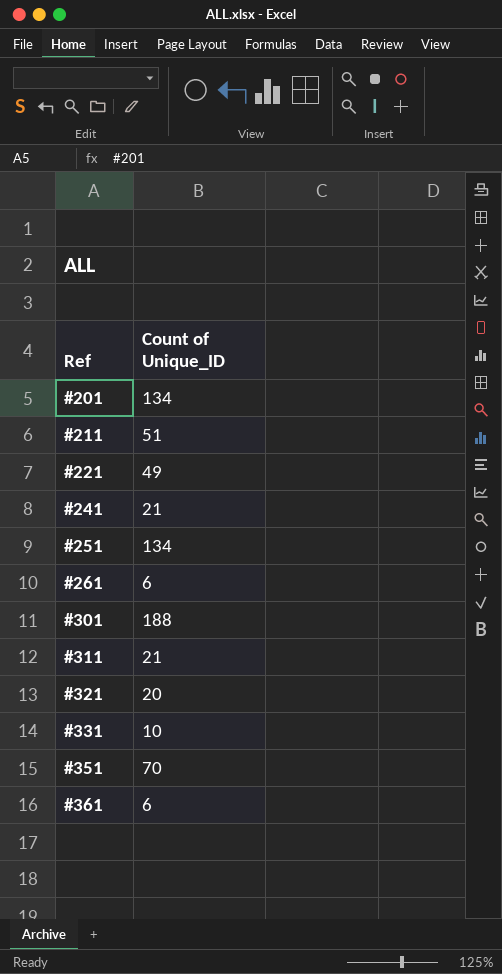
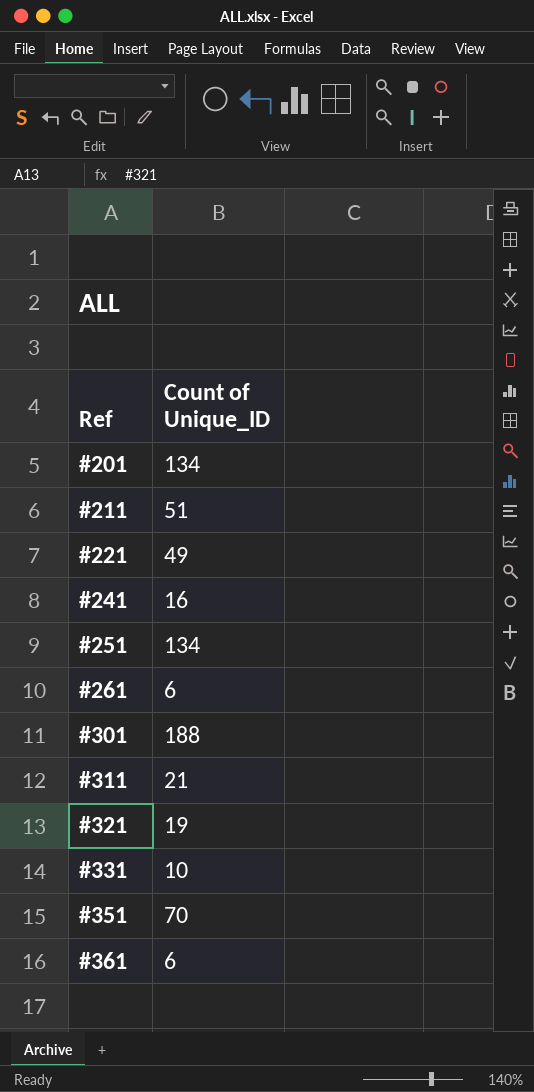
#241 | Count of Unique_ID: 21 -> 16
#321 | Count of Unique_ID: 20 -> 19

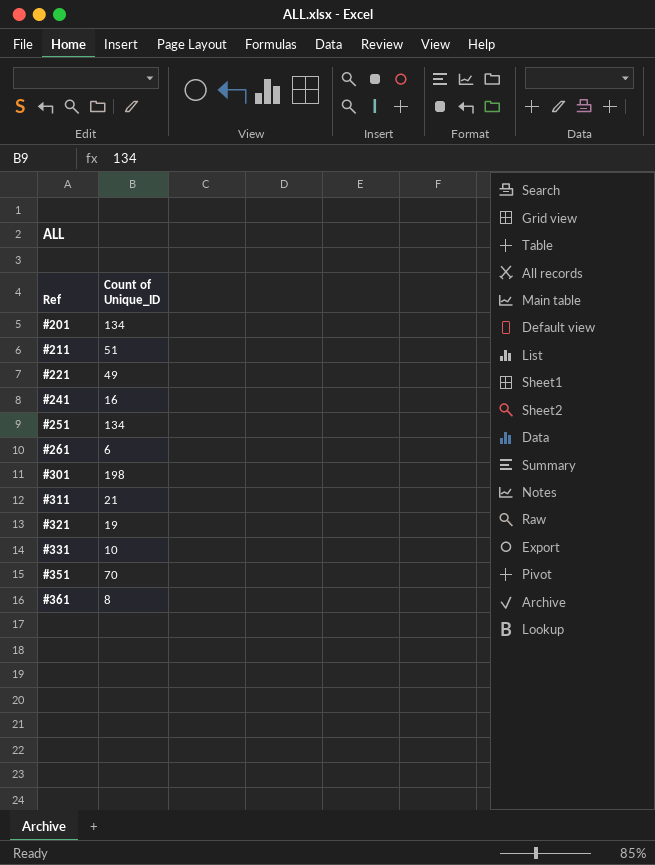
#301 | Count of Unique_ID: 188 -> 198
#361 | Count of Unique_ID: 6 -> 8

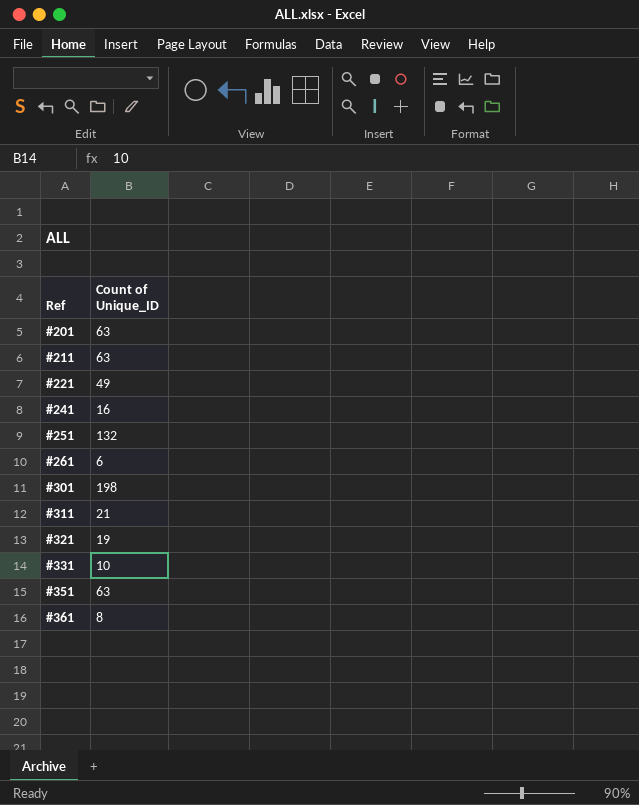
#201 | Count of Unique_ID: 134 -> 63
#211 | Count of Unique_ID: 51 -> 63
#251 | Count of Unique_ID: 134 -> 132
#351 | Count of Unique_ID: 70 -> 63

